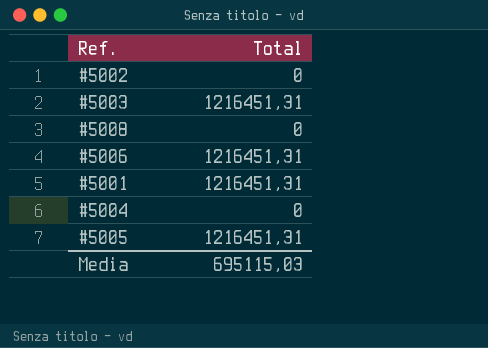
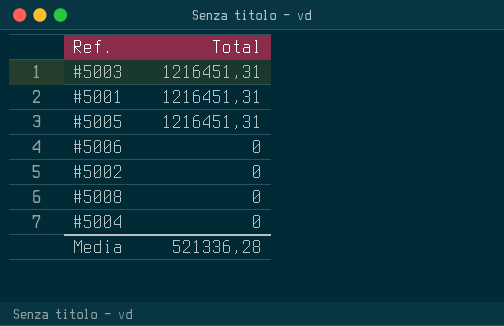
row order: none -> Total descending
#5006 | Total: 1216451,31 -> 0
Media | Total: 695115,03 -> 521336,28

